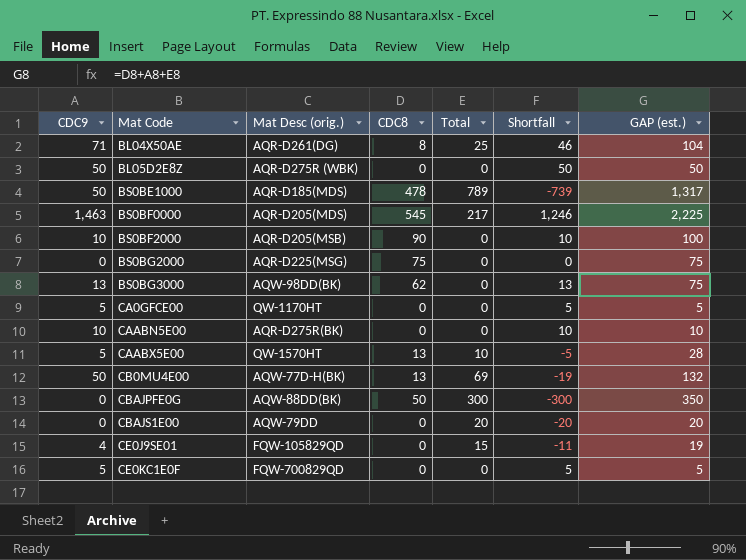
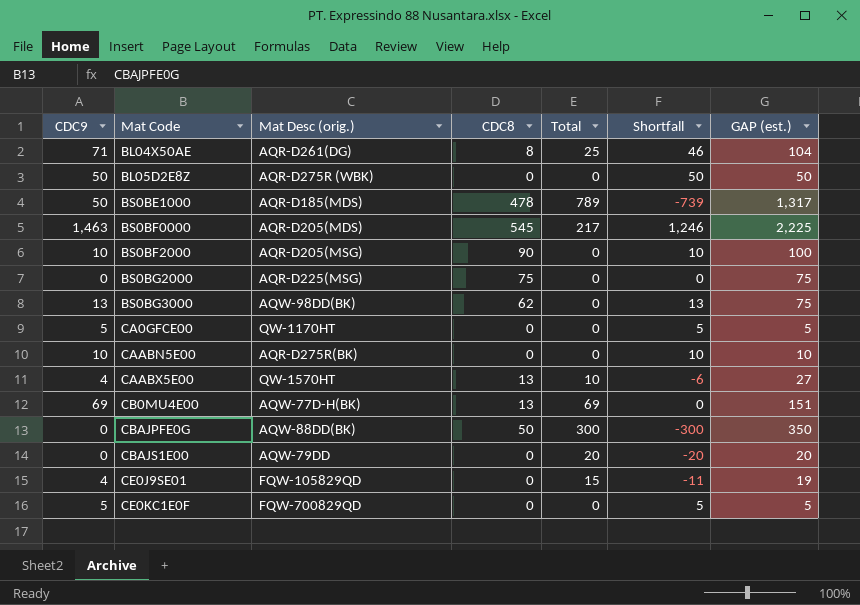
BS0BF2000 | Mat Desc (orig.): AQR-D205(MSB) -> AQR-D205(MSG)
CAABX5E00 | CDC9: 5 -> 4
CAABX5E00 | Shortfall: -5 -> -6
CAABX5E00 | GAP (est.): 28 -> 27
CB0MU4E00 | CDC9: 50 -> 69
CB0MU4E00 | Shortfall: -19 -> 0
CB0MU4E00 | GAP (est.): 132 -> 151

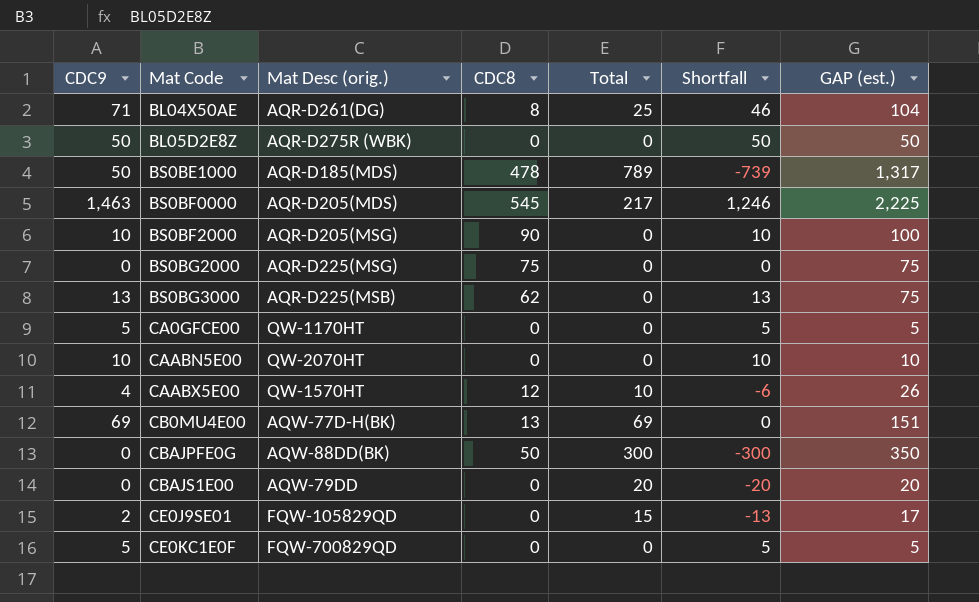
BS0BG3000 | Mat Desc (orig.): AQW-98DD(BK) -> AQR-D225(MSB)
CAABN5E00 | Mat Desc (orig.): AQR-D275R(BK) -> QW-2070HT
CAABX5E00 | CDC8: 13 -> 12
CAABX5E00 | GAP (est.): 27 -> 26
CE0J9SE01 | CDC9: 4 -> 2
CE0J9SE01 | Shortfall: -11 -> -13
CE0J9SE01 | GAP (est.): 19 -> 17

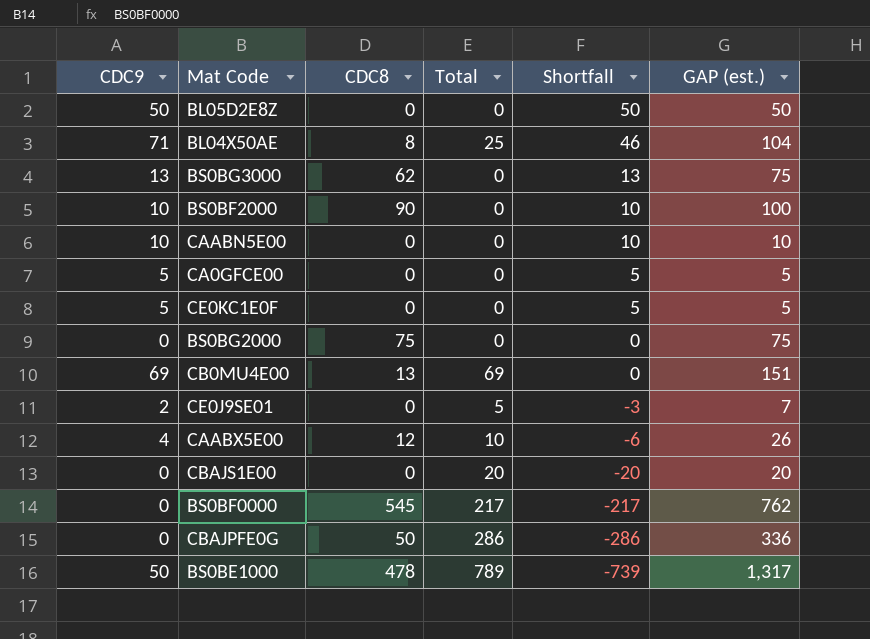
row order: Mat Code ascending -> Shortfall descending
column Mat Desc (orig.) | position: 3 -> none
CE0J9SE01 | Total: 15 -> 5
CE0J9SE01 | Shortfall: -13 -> -3
CE0J9SE01 | GAP (est.): 17 -> 7
BS0BF0000 | CDC9: 1,463 -> 0
BS0BF0000 | Shortfall: 1,246 -> -217
BS0BF0000 | GAP (est.): 2,225 -> 762
CBAJPFE0G | Total: 300 -> 286
CBAJPFE0G | Shortfall: -300 -> -286
CBAJPFE0G | GAP (est.): 350 -> 336

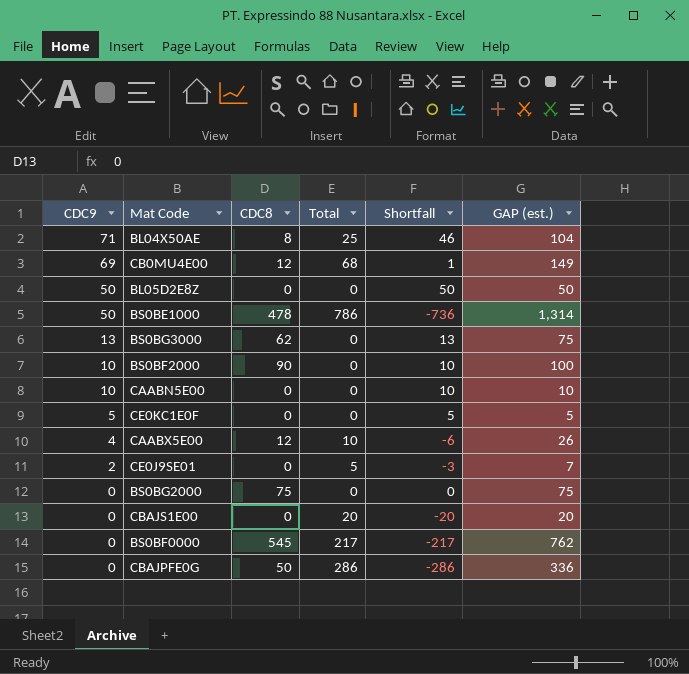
row order: Shortfall descending -> CDC9 descending
row CA0GFCE00: 5 | 0 | 0 | 5 | 5 -> none
CB0MU4E00 | CDC8: 13 -> 12
CB0MU4E00 | Total: 69 -> 68
CB0MU4E00 | Shortfall: 0 -> 1
CB0MU4E00 | GAP (est.): 151 -> 149
BS0BE1000 | Total: 789 -> 786
BS0BE1000 | Shortfall: -739 -> -736
BS0BE1000 | GAP (est.): 1,317 -> 1,314

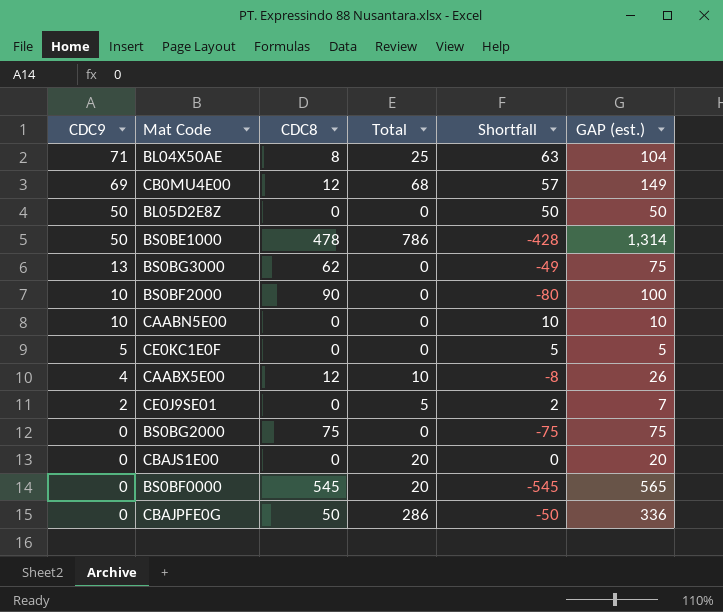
column Shortfall | formula: [CDC9] - [Total] -> [CDC9] - [CDC8]
BS0BF0000 | Total: 217 -> 20
BS0BF0000 | GAP (est.): 762 -> 565

